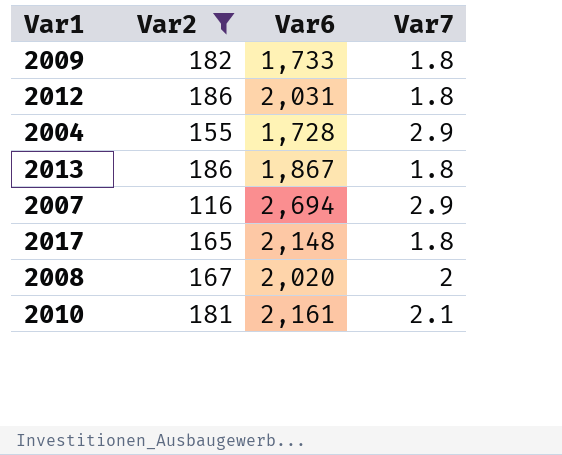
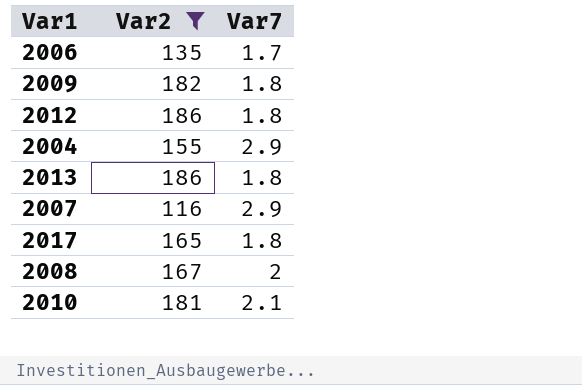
column Var6 | position: 3 -> none
row 2006: none -> 135 | 1.7

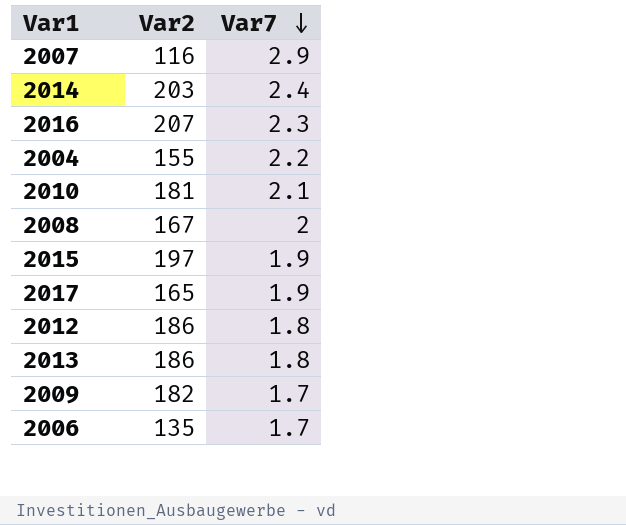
filter: Var2 <= 186 -> none
row order: none -> Var7 descending
2004 | Var7: 2.9 -> 2.2
2017 | Var7: 1.8 -> 1.9
2009 | Var7: 1.8 -> 1.7

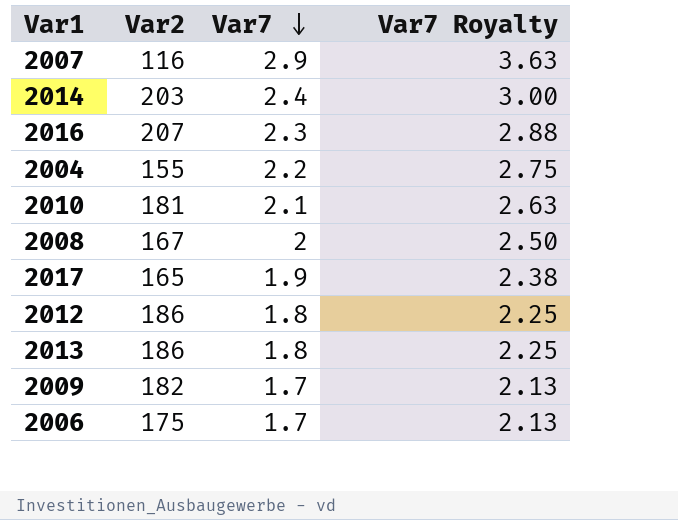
column Var7 Royalty | formula: none -> [Var7] * 1.25
row 2015: 197 | 1.9 -> none
2006 | Var2: 135 -> 175

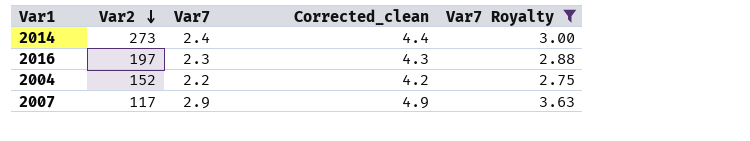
filter: none -> Var7 Royalty >= 2.75
row order: Var7 descending -> Var2 descending
column Corrected_clean | formula: none -> [Var7] + 2
2014 | Var2: 203 -> 273
2016 | Var2: 207 -> 197
2004 | Var2: 155 -> 152
2007 | Var2: 116 -> 117

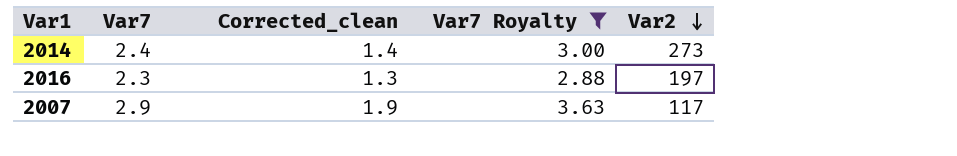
column Corrected_clean | formula: [Var7] + 2 -> [Var7] - 1
column Var2 | position: 2 -> 5
row 2004: 152 | 2.2 | 4.2 | 2.75 -> none

